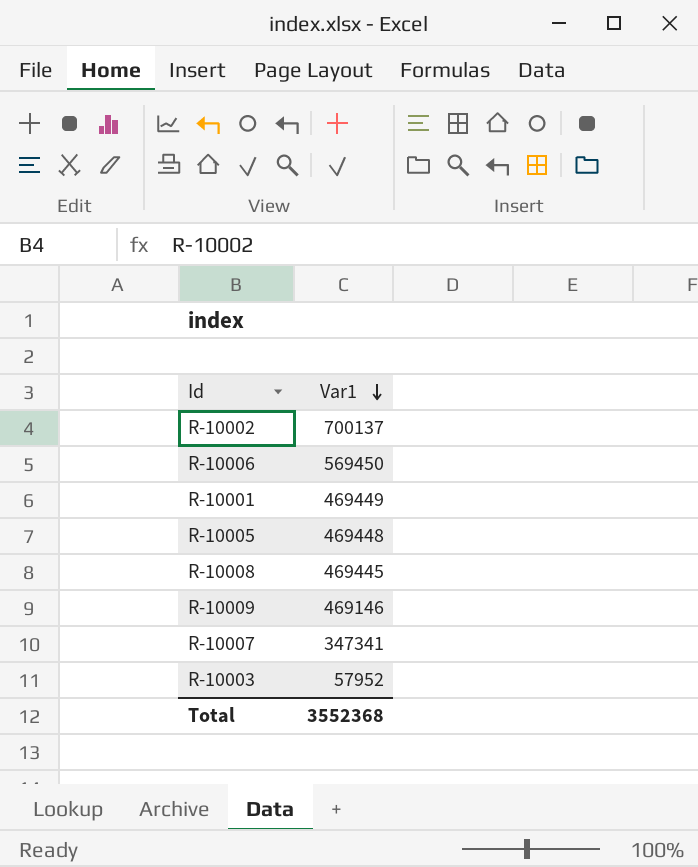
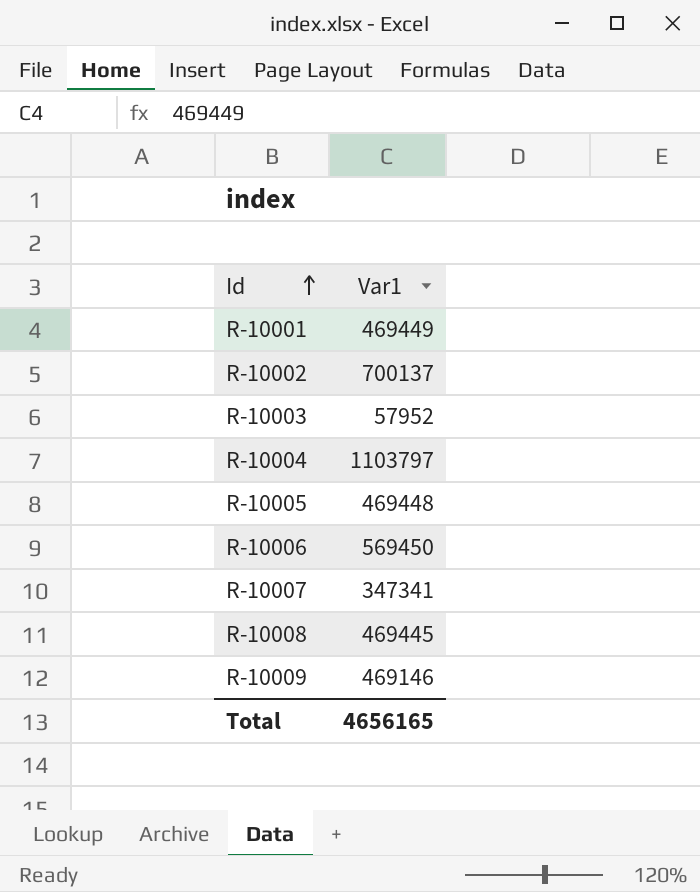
row order: Var1 descending -> Id ascending
row R-10004: none -> 1103797
Total | Var1: 3552368 -> 4656165

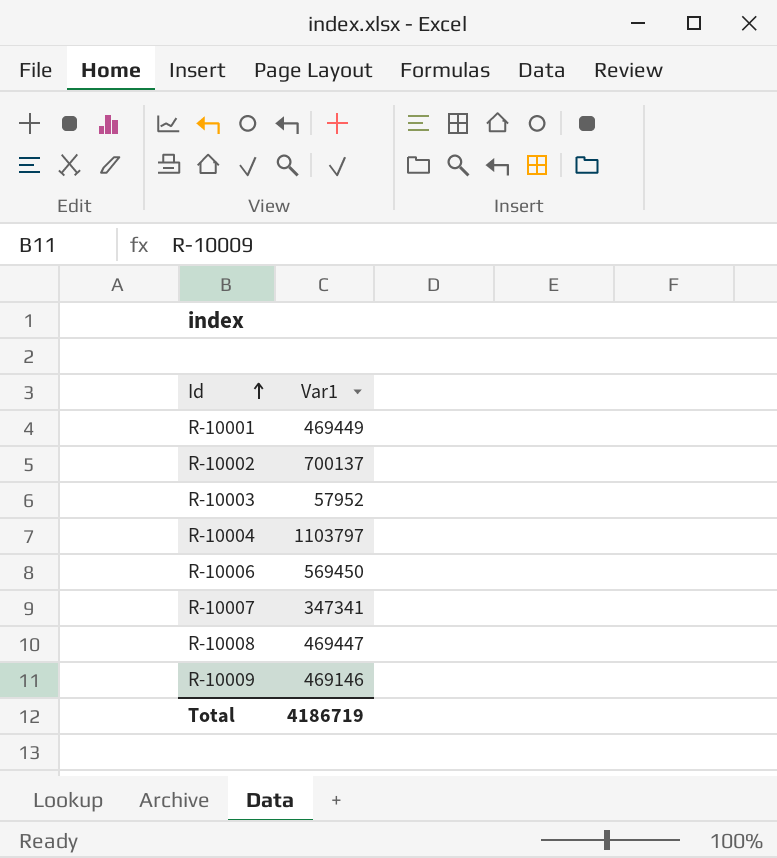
row R-10005: 469448 -> none
R-10008 | Var1: 469445 -> 469447
Total | Var1: 4656165 -> 4186719

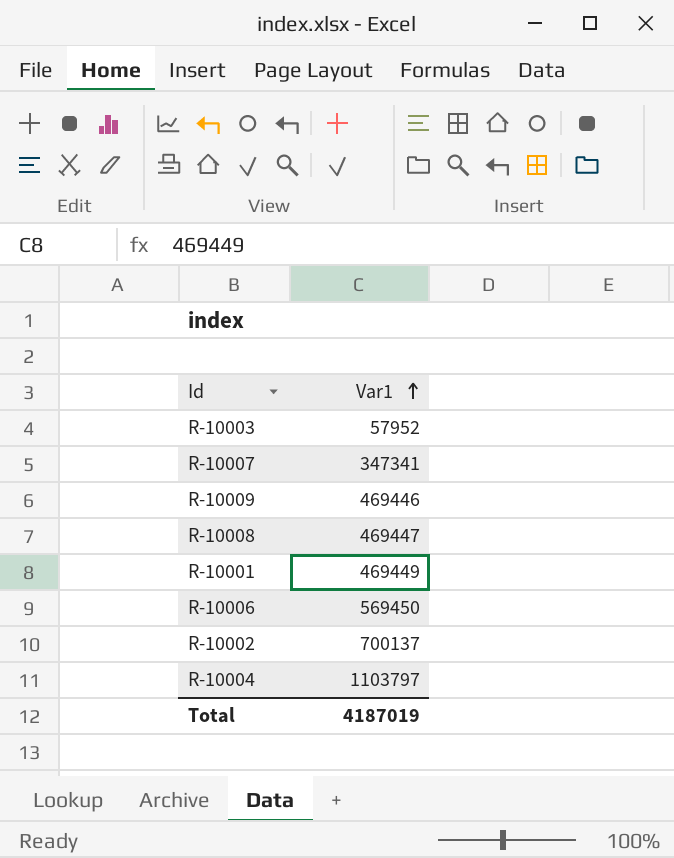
row order: Id ascending -> Var1 ascending
R-10009 | Var1: 469146 -> 469446
Total | Var1: 4186719 -> 4187019

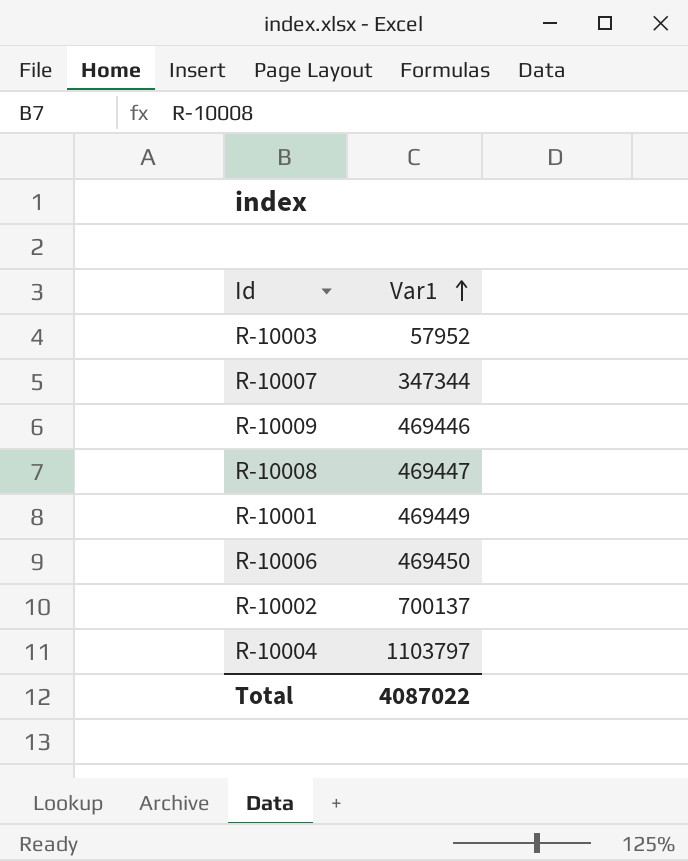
R-10007 | Var1: 347341 -> 347344
R-10006 | Var1: 569450 -> 469450
Total | Var1: 4187019 -> 4087022

